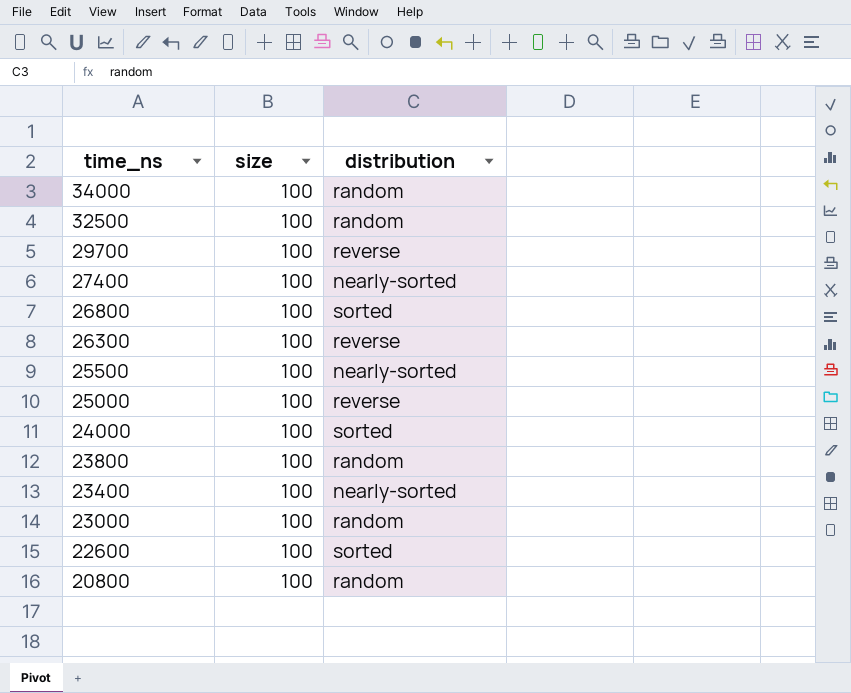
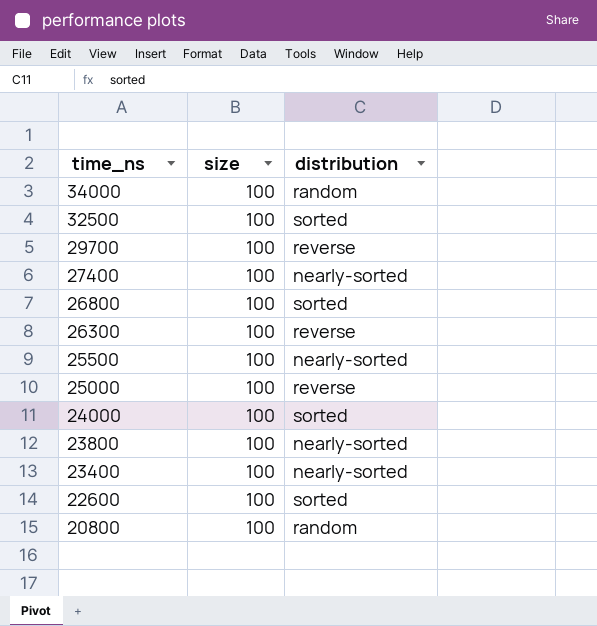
row 23000: 100 | random -> none
32500 | distribution: random -> sorted
23800 | distribution: random -> nearly-sorted

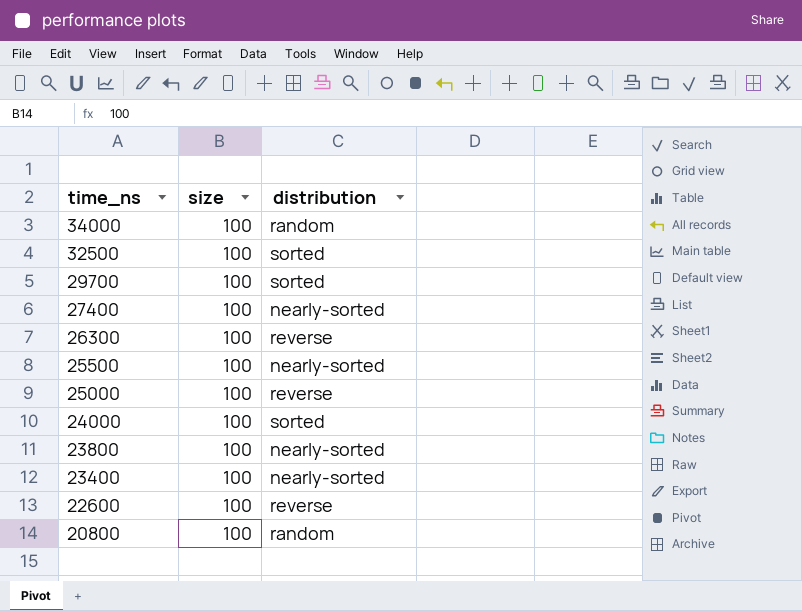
row 26800: 100 | sorted -> none
29700 | distribution: reverse -> sorted
22600 | distribution: sorted -> reverse

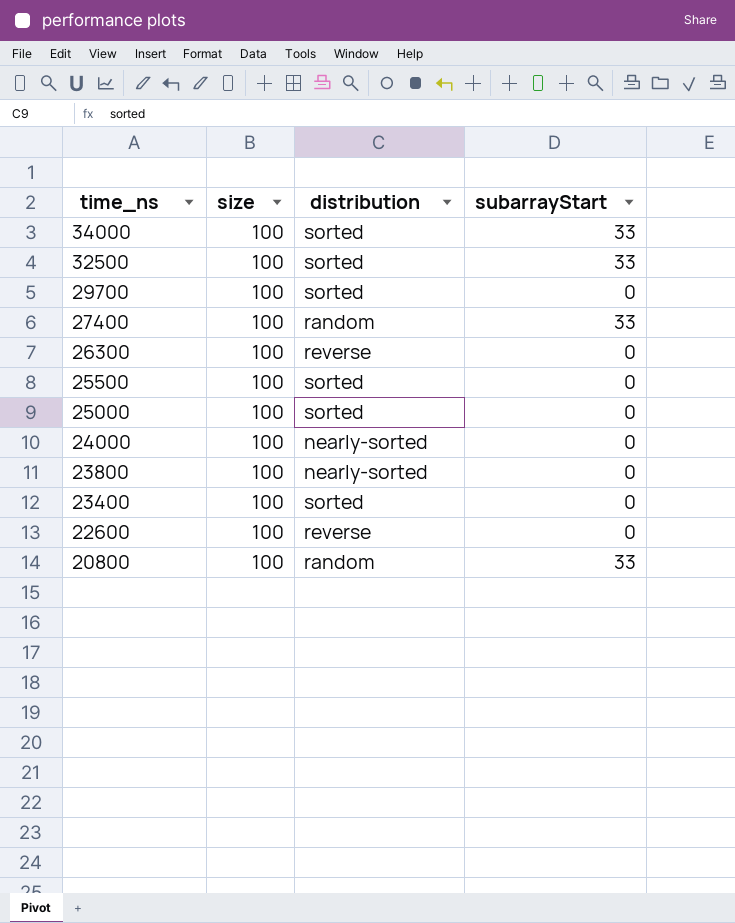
column subarrayStart | position: none -> 4
34000 | distribution: random -> sorted
27400 | distribution: nearly-sorted -> random
25500 | distribution: nearly-sorted -> sorted
25000 | distribution: reverse -> sorted
24000 | distribution: sorted -> nearly-sorted
23400 | distribution: nearly-sorted -> sorted

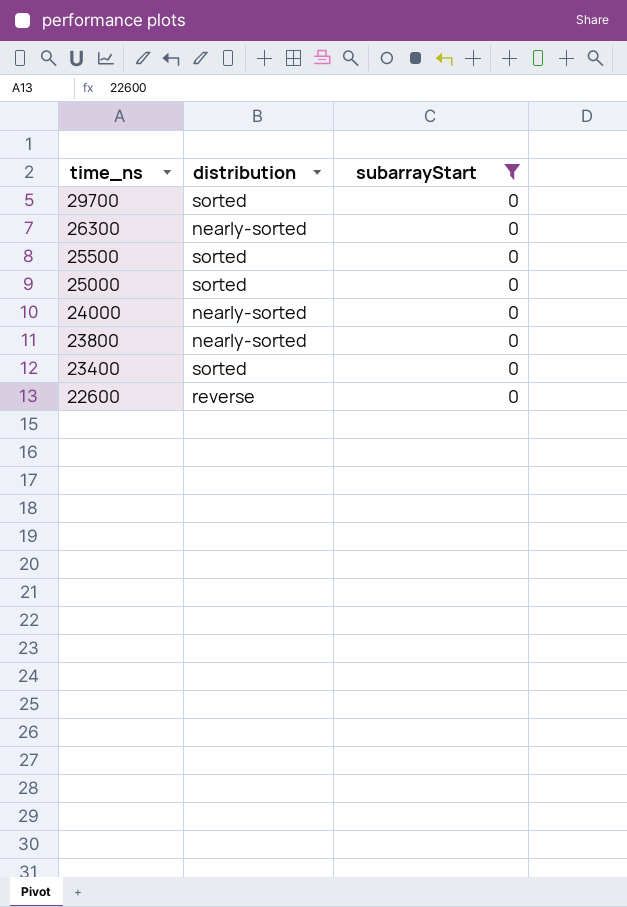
filter: none -> subarrayStart = 0
column size | position: 2 -> none
26300 | distribution: reverse -> nearly-sorted

